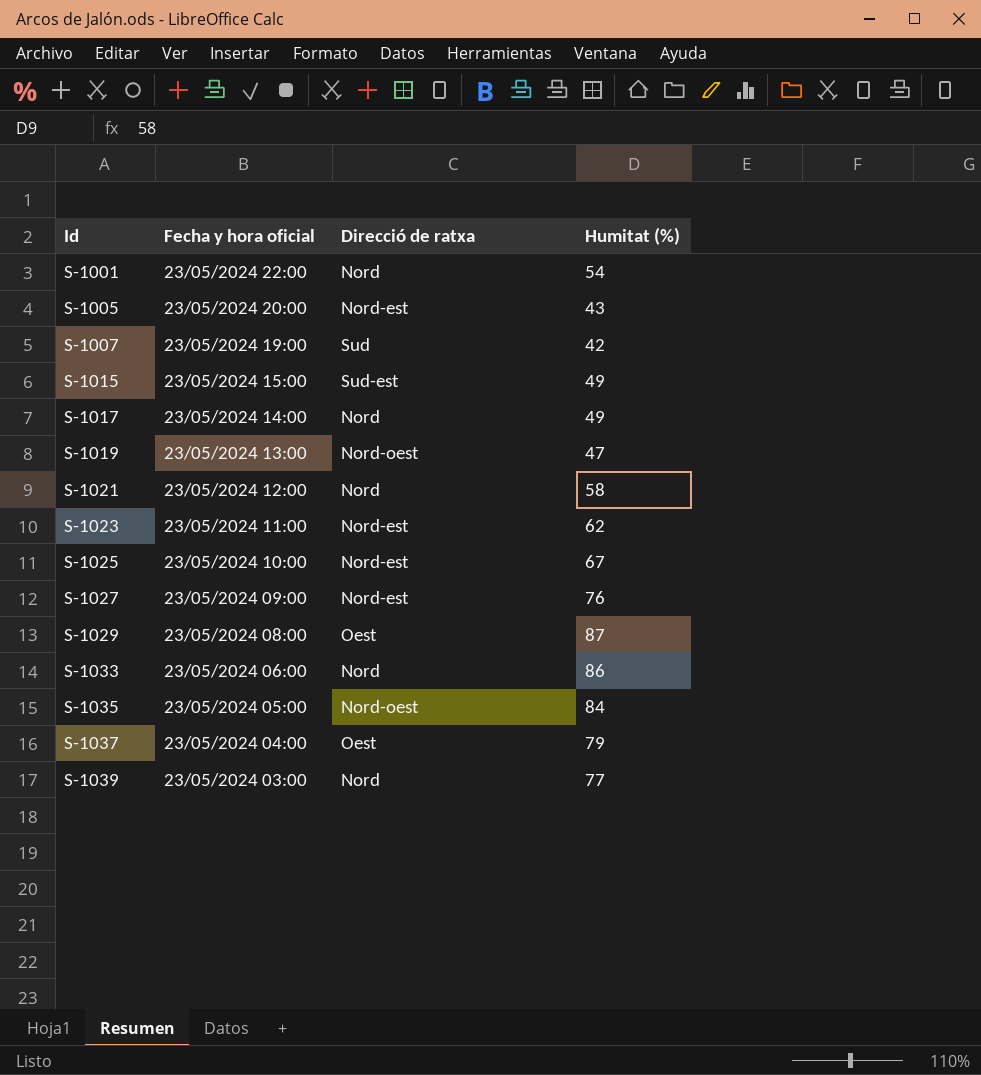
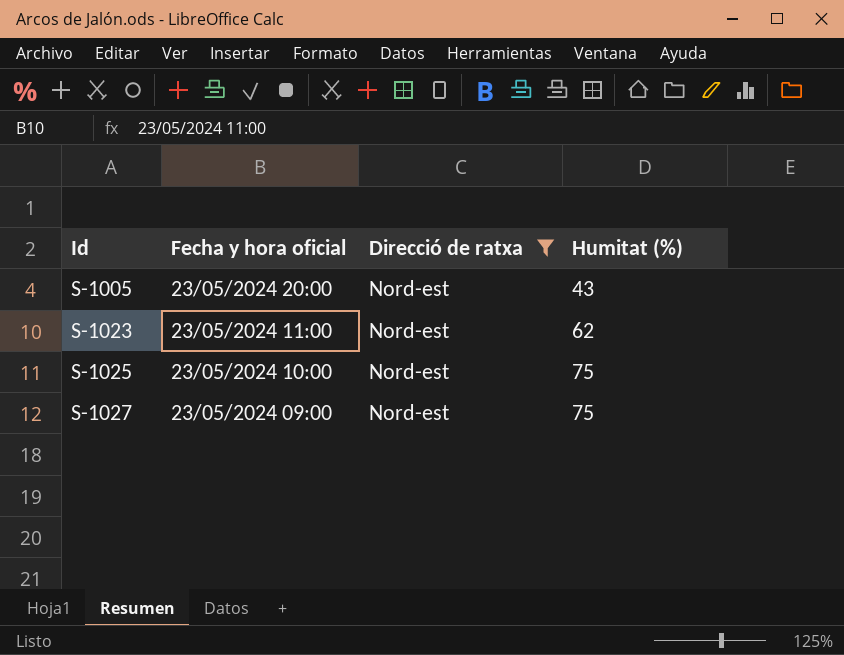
filter: none -> Direcció de ratxa = Nord-est
S-1025 | Humitat (%): 67 -> 75
S-1027 | Humitat (%): 76 -> 75

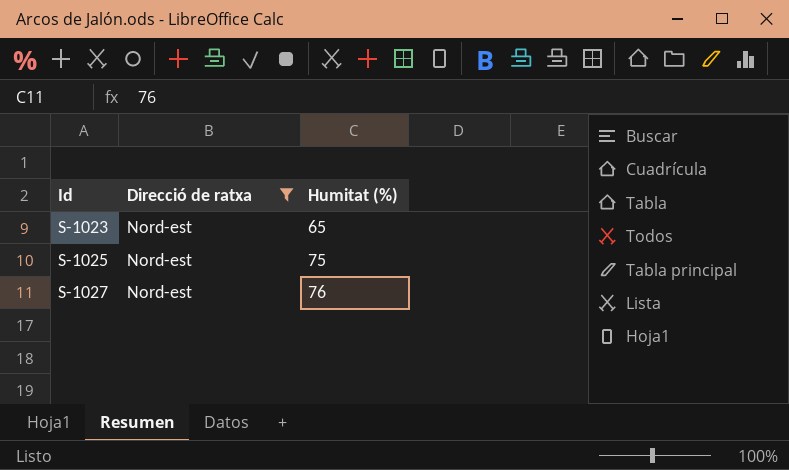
column Fecha y hora oficial | position: 2 -> none
row S-1005: 23/05/2024 20:00 | Nord-est | 43 -> none
S-1023 | Humitat (%): 62 -> 65
S-1027 | Humitat (%): 75 -> 76

